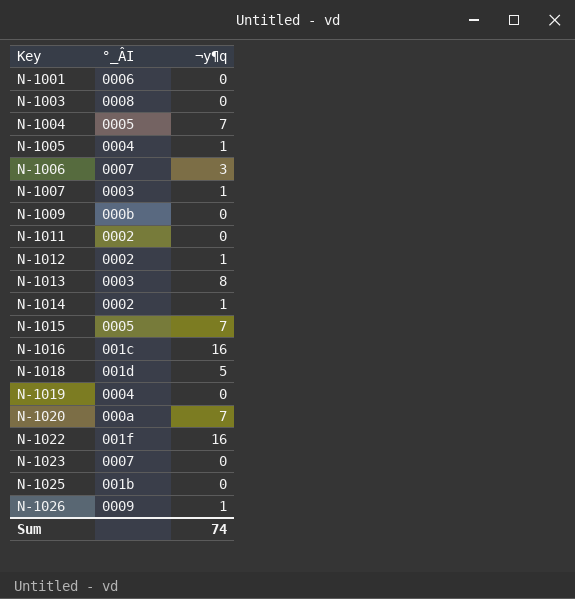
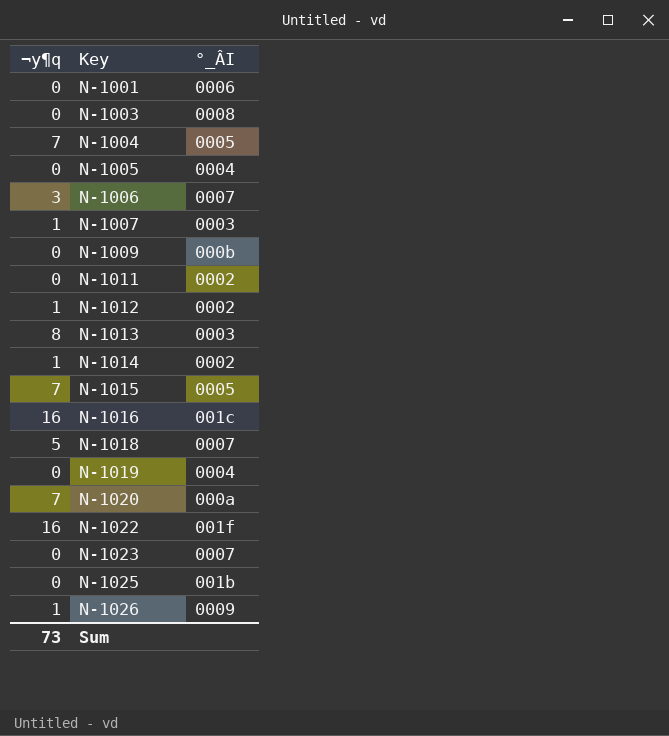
column ¬y¶q | position: 3 -> 1
N-1005 | ¬y¶q: 1 -> 0
N-1018 | °_ÂI: 001d -> 0007
Sum | ¬y¶q: 74 -> 73

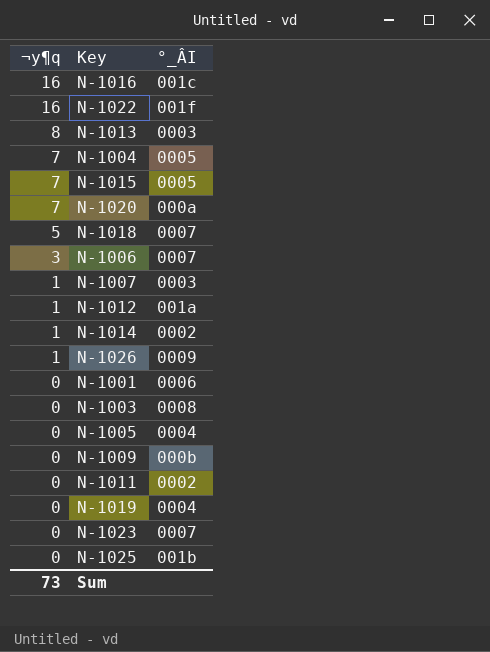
row order: Key ascending -> ¬y¶q descending
N-1012 | °_ÂI: 0002 -> 001a

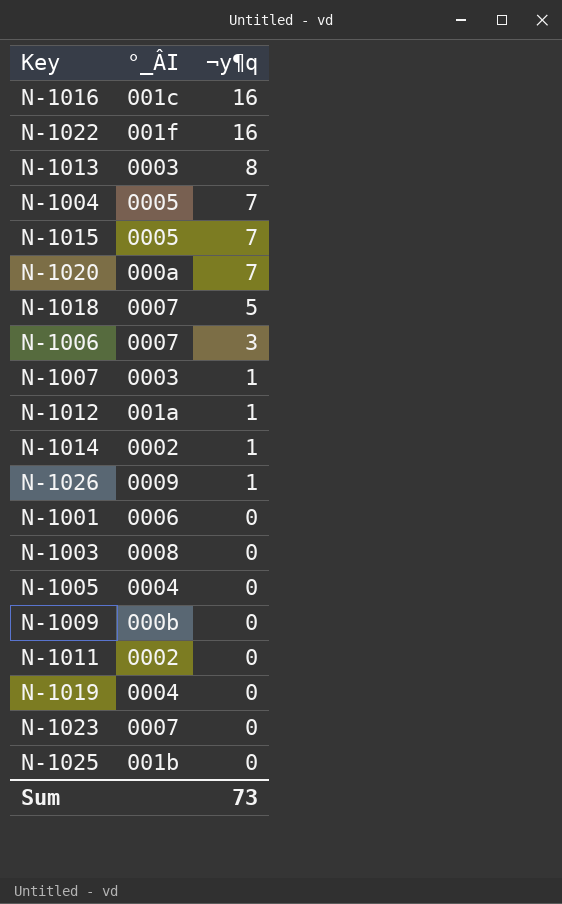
column ¬y¶q | position: 1 -> 3

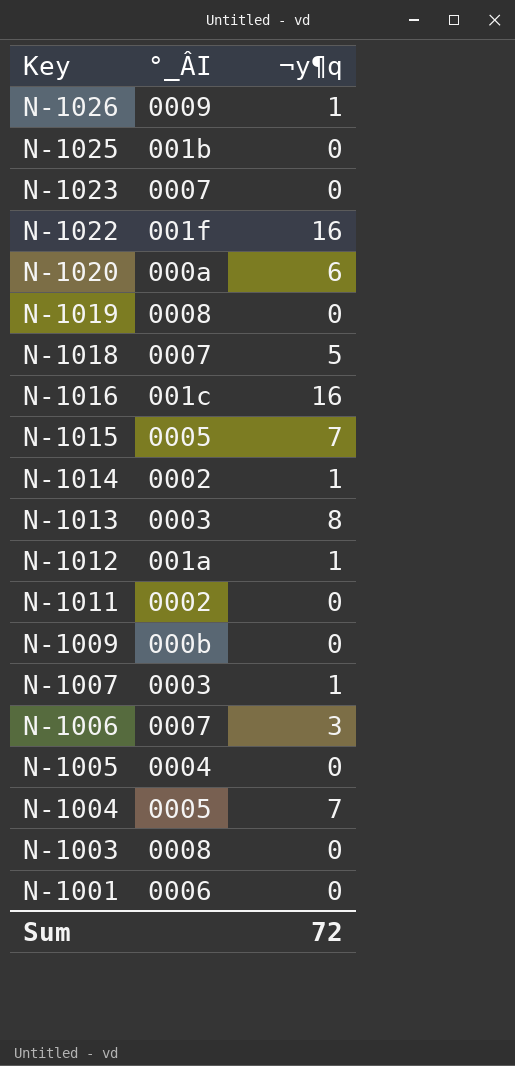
row order: ¬y¶q descending -> Key descending
N-1020 | ¬y¶q: 7 -> 6
N-1019 | °_ÂI: 0004 -> 0008
Sum | ¬y¶q: 73 -> 72

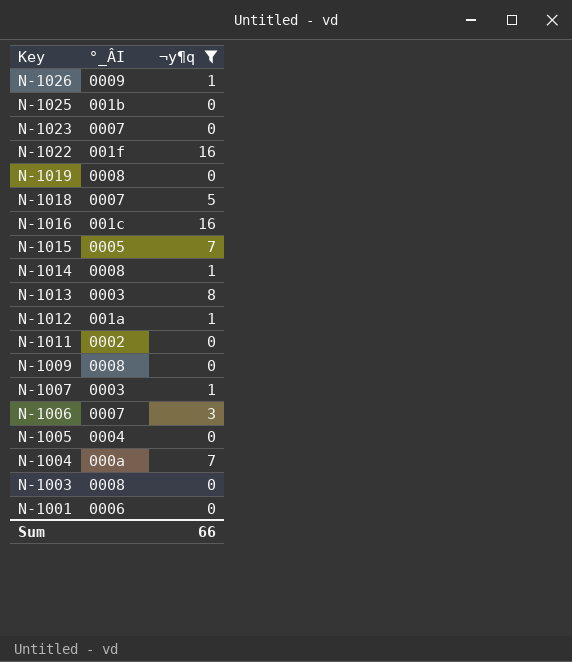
filter: none -> ¬y¶q != 6
N-1014 | °_ÂI: 0002 -> 0008
N-1009 | °_ÂI: 000b -> 0008
N-1004 | °_ÂI: 0005 -> 000a
Sum | ¬y¶q: 72 -> 66

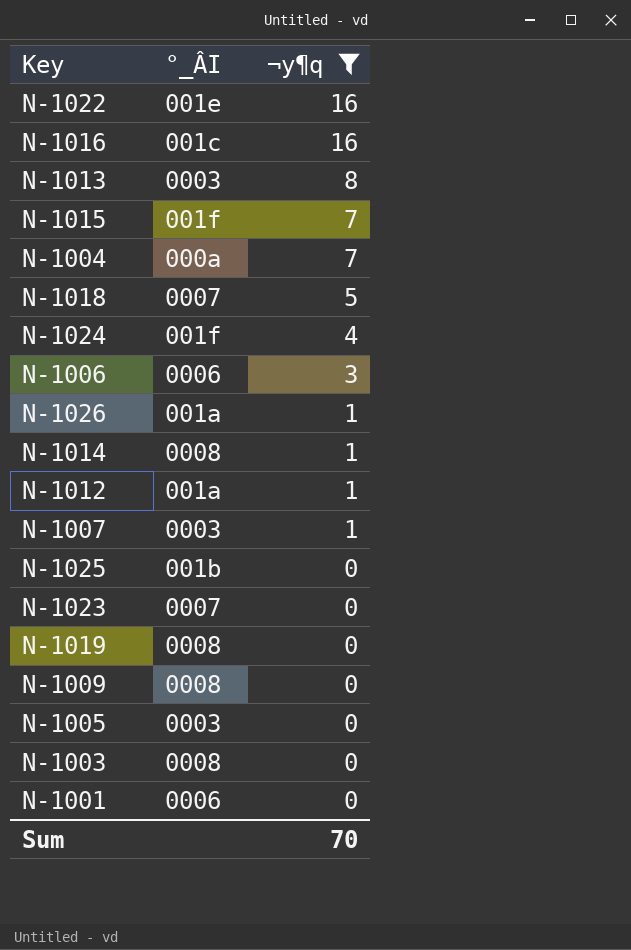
row order: Key descending -> ¬y¶q descending
row N-1011: 0002 | 0 -> none
N-1022 | °_ÂI: 001f -> 001e
N-1015 | °_ÂI: 0005 -> 001f
row N-1024: none -> 001f | 4
N-1006 | °_ÂI: 0007 -> 0006
N-1026 | °_ÂI: 0009 -> 001a
N-1005 | °_ÂI: 0004 -> 0003
Sum | ¬y¶q: 66 -> 70

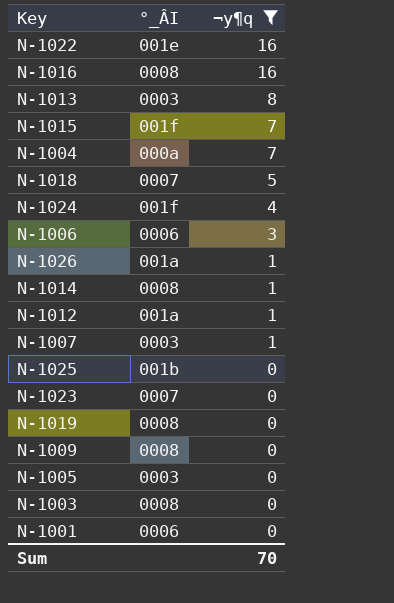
N-1016 | °_ÂI: 001c -> 0008

